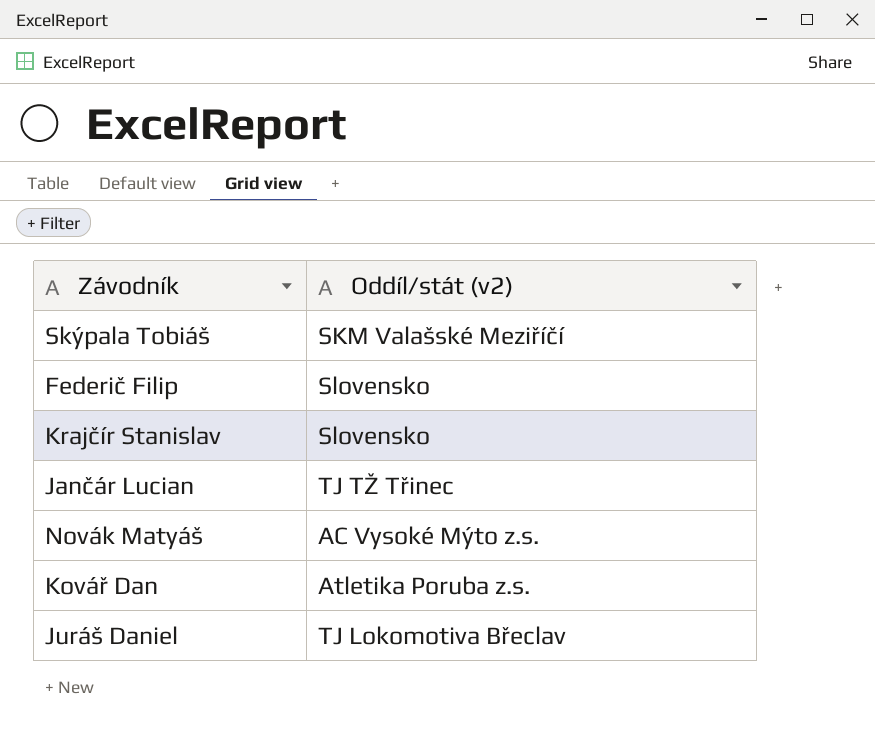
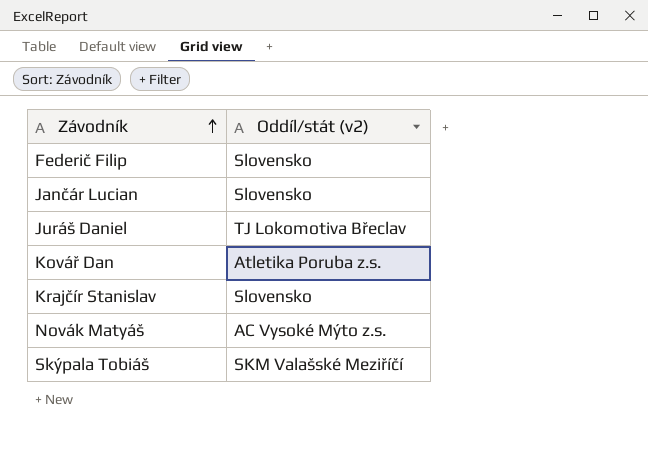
row order: none -> Závodník ascending
Jančár Lucian | Oddíl/stát (v2): TJ TŽ Třinec -> Slovensko

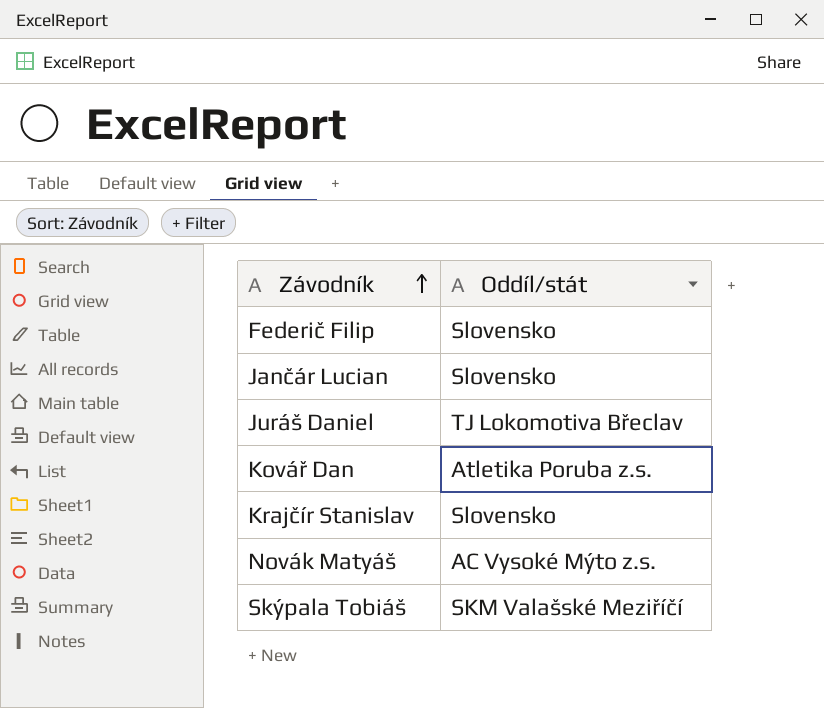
column name: Oddíl/stát (v2) -> Oddíl/stát

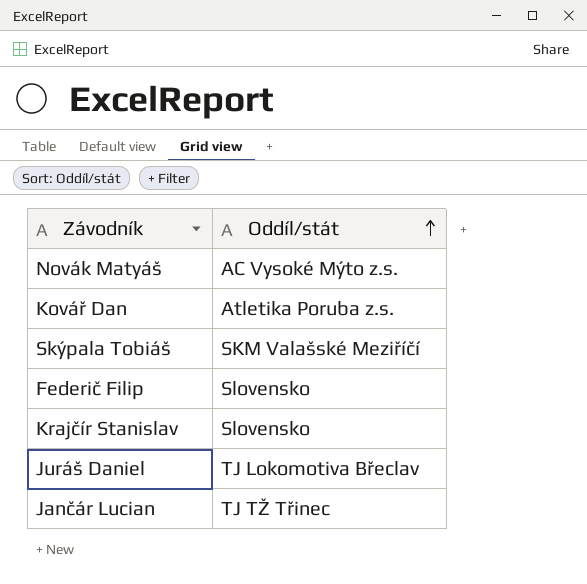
row order: Závodník ascending -> Oddíl/stát ascending
Jančár Lucian | Oddíl/stát: Slovensko -> TJ TŽ Třinec

